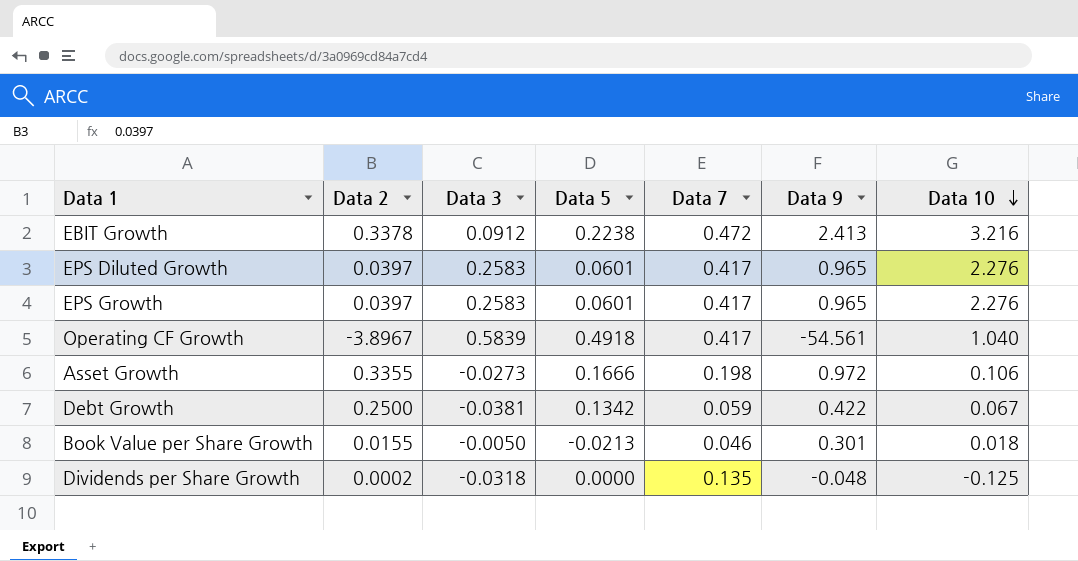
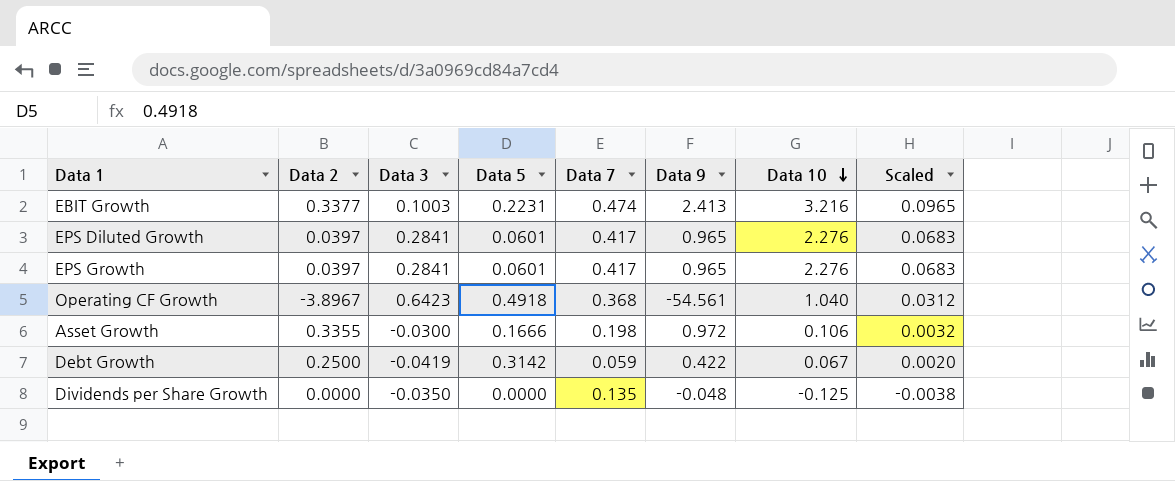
column Scaled | formula: none -> [Data 10] * 0.03
row Book Value per Share Growth: 0.0155 | -0.0050 | -0.0213 | 0.046 | 0.301 | 0.018 -> none
EBIT Growth | Data 2: 0.3378 -> 0.3377
EBIT Growth | Data 3: 0.0912 -> 0.1003
EBIT Growth | Data 5: 0.2238 -> 0.2231
EBIT Growth | Data 7: 0.472 -> 0.474
EPS Diluted Growth | Data 3: 0.2583 -> 0.2841
EPS Growth | Data 3: 0.2583 -> 0.2841
Operating CF Growth | Data 3: 0.5839 -> 0.6423
Operating CF Growth | Data 7: 0.417 -> 0.368
Asset Growth | Data 3: -0.0273 -> -0.0300
Debt Growth | Data 3: -0.0381 -> -0.0419
Debt Growth | Data 5: 0.1342 -> 0.3142
Dividends per Share Growth | Data 2: 0.0002 -> 0.0000
Dividends per Share Growth | Data 3: -0.0318 -> -0.0350

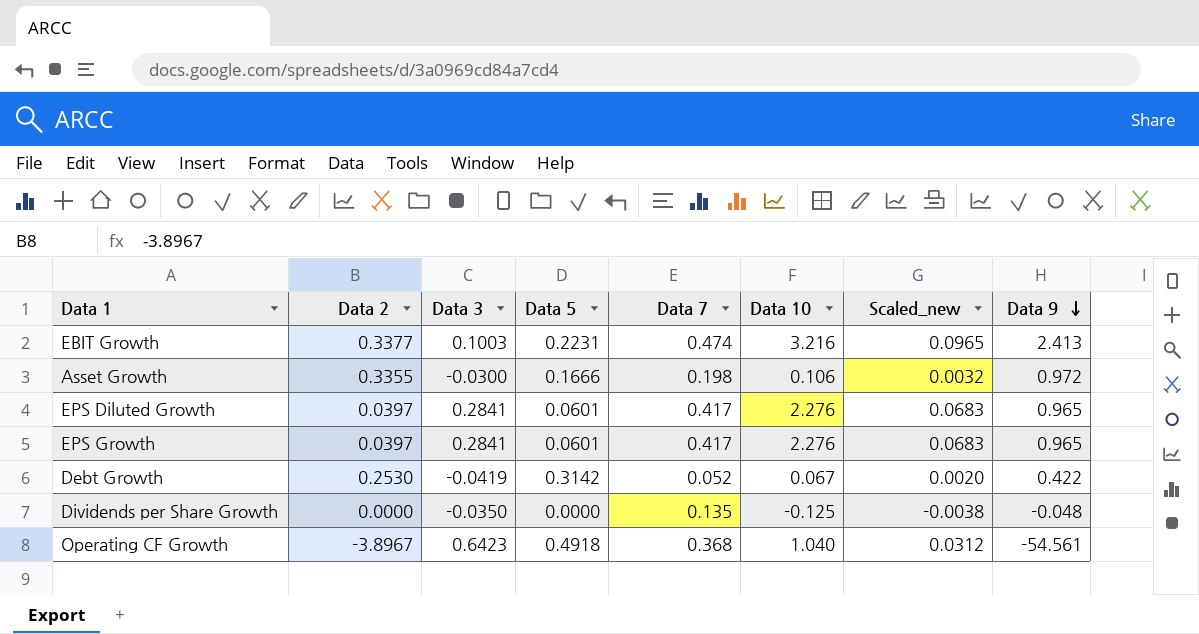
row order: Data 10 descending -> Data 9 descending
column name: Scaled -> Scaled_new
column Data 9 | position: 6 -> 8
Debt Growth | Data 2: 0.2500 -> 0.2530
Debt Growth | Data 7: 0.059 -> 0.052

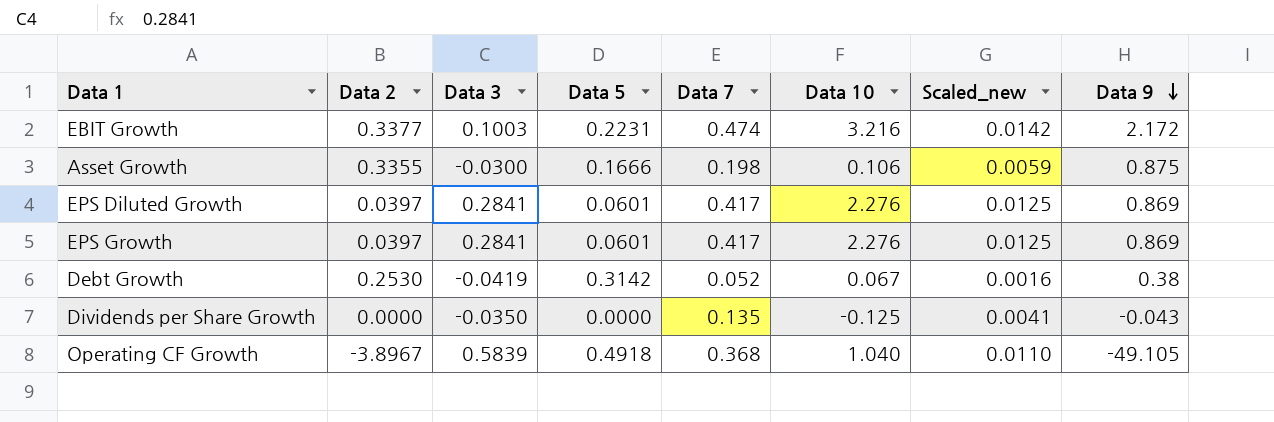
column Scaled_new | formula: [Data 10] * 0.03 -> [Data 7] * 0.03
EBIT Growth | Data 9: 2.413 -> 2.172
Asset Growth | Data 9: 0.972 -> 0.875
EPS Diluted Growth | Data 9: 0.965 -> 0.869
EPS Growth | Data 9: 0.965 -> 0.869
Debt Growth | Data 9: 0.422 -> 0.38
Dividends per Share Growth | Data 9: -0.048 -> -0.043
Operating CF Growth | Data 3: 0.6423 -> 0.5839
Operating CF Growth | Data 9: -54.561 -> -49.105

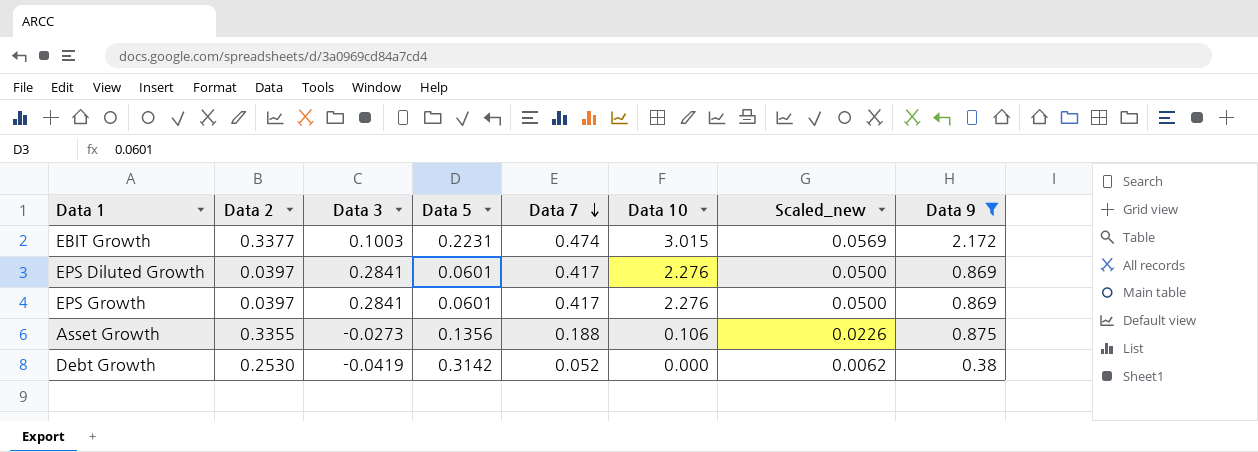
filter: none -> Data 9 >= 0.38
row order: Data 9 descending -> Data 7 descending
column Scaled_new | formula: [Data 7] * 0.03 -> [Data 7] * 0.12
EBIT Growth | Data 10: 3.216 -> 3.015
Asset Growth | Data 3: -0.0300 -> -0.0273
Asset Growth | Data 5: 0.1666 -> 0.1356
Asset Growth | Data 7: 0.198 -> 0.188
Debt Growth | Data 10: 0.067 -> 0.000

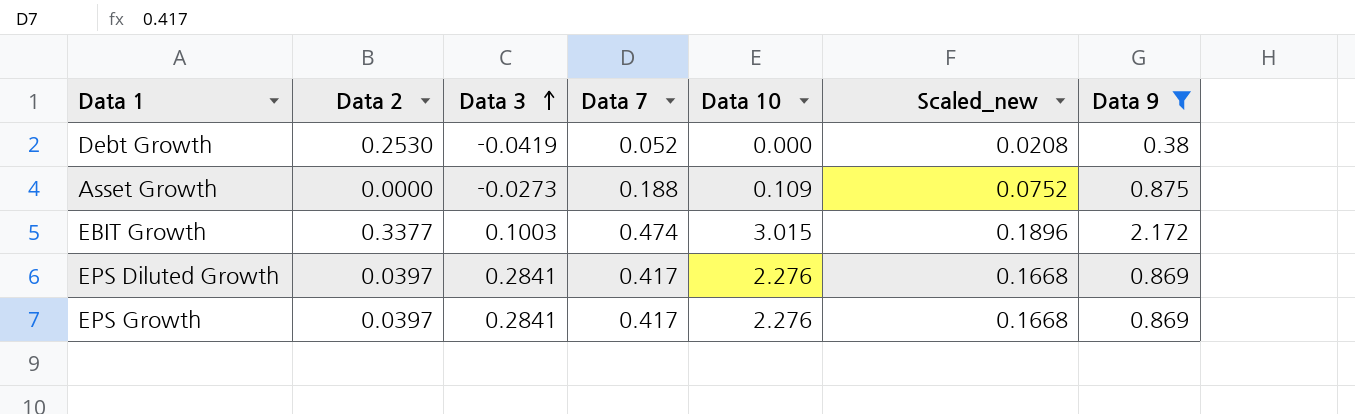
row order: Data 7 descending -> Data 3 ascending
column Data 5 | position: 4 -> none
column Scaled_new | formula: [Data 7] * 0.12 -> [Data 7] * 0.4
Asset Growth | Data 2: 0.3355 -> 0.0000
Asset Growth | Data 10: 0.106 -> 0.109

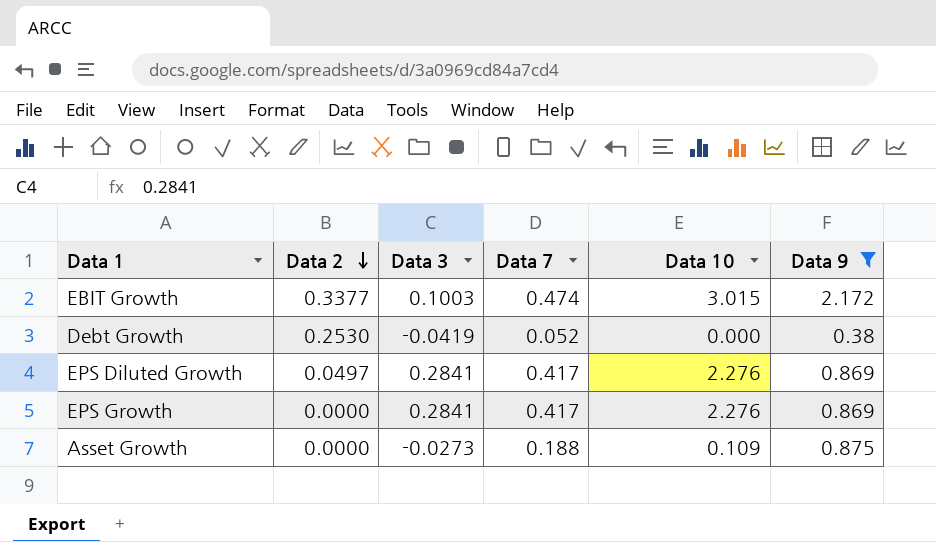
row order: Data 3 ascending -> Data 2 descending
column Scaled_new | formula: [Data 7] * 0.4 -> none
EPS Diluted Growth | Data 2: 0.0397 -> 0.0497
EPS Growth | Data 2: 0.0397 -> 0.0000

